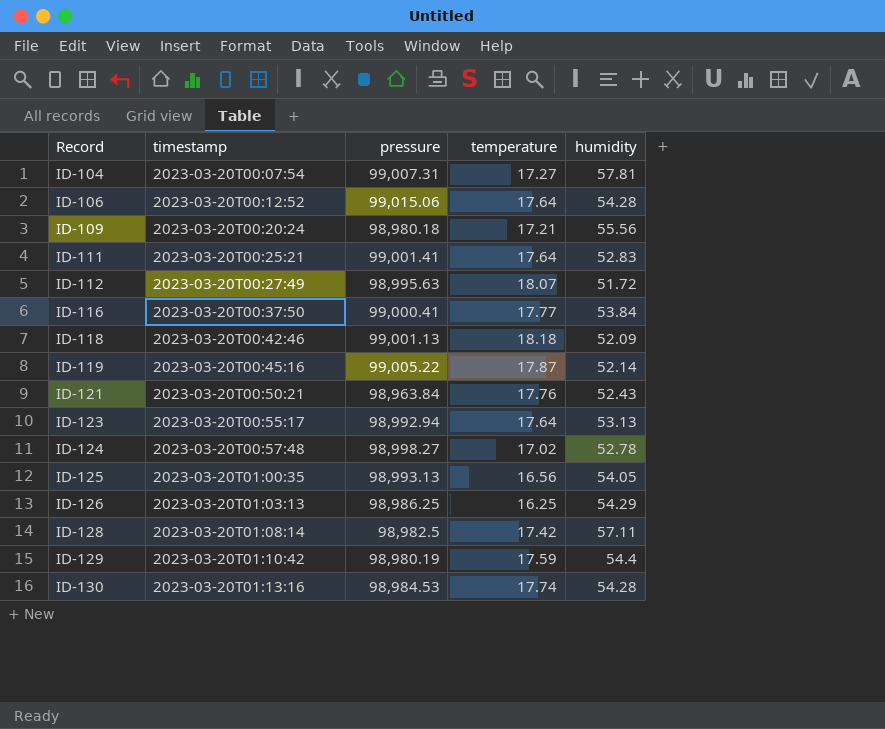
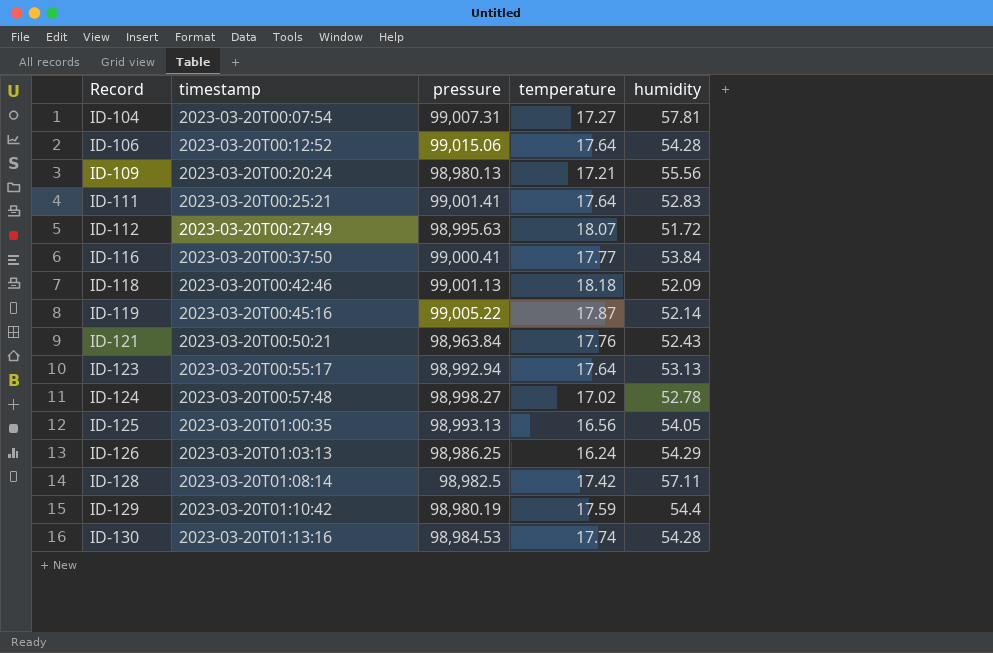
ID-109 | pressure: 98,980.18 -> 98,980.13
ID-126 | temperature: 16.25 -> 16.24

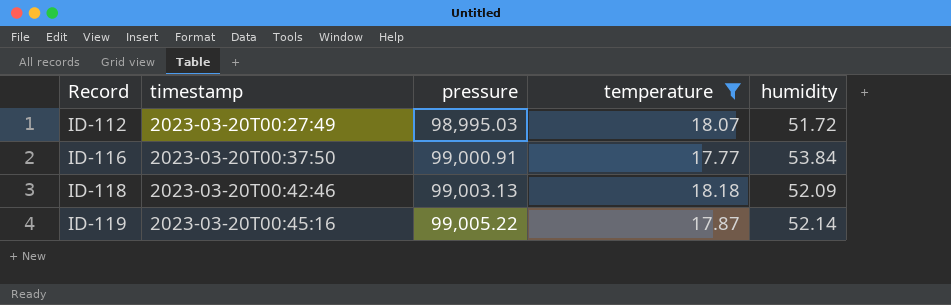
filter: none -> temperature >= 17.77
ID-112 | pressure: 98,995.63 -> 98,995.03
ID-116 | pressure: 99,000.41 -> 99,000.91
ID-118 | pressure: 99,001.13 -> 99,003.13

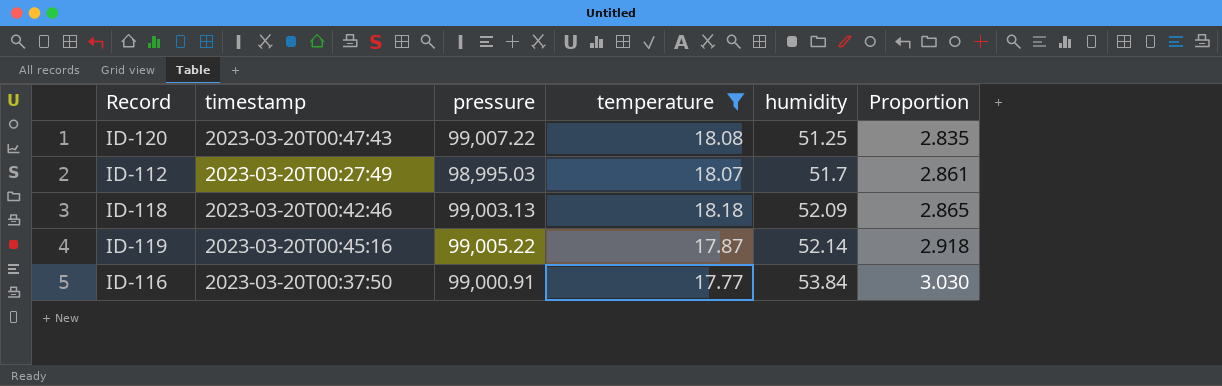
row order: Record ascending -> humidity ascending
column Proportion | formula: none -> [humidity] / [temperature]
row ID-120: none -> 2023-03-20T00:47:43 | 99,007.22 | 18.08 | 51.25 | 2.835
ID-112 | humidity: 51.72 -> 51.7

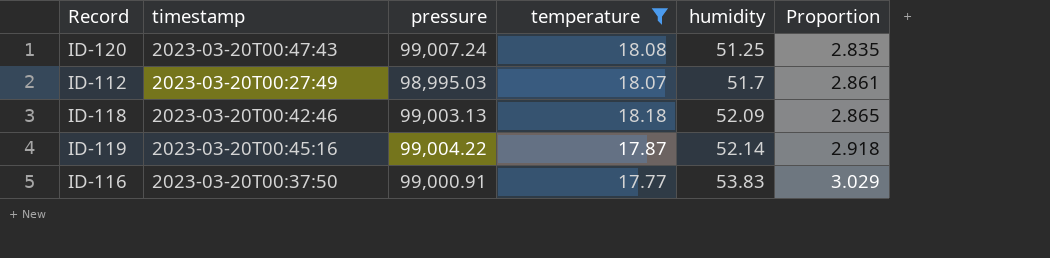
ID-120 | pressure: 99,007.22 -> 99,007.24
ID-119 | pressure: 99,005.22 -> 99,004.22
ID-116 | humidity: 53.84 -> 53.83
ID-116 | Proportion: 3.030 -> 3.029

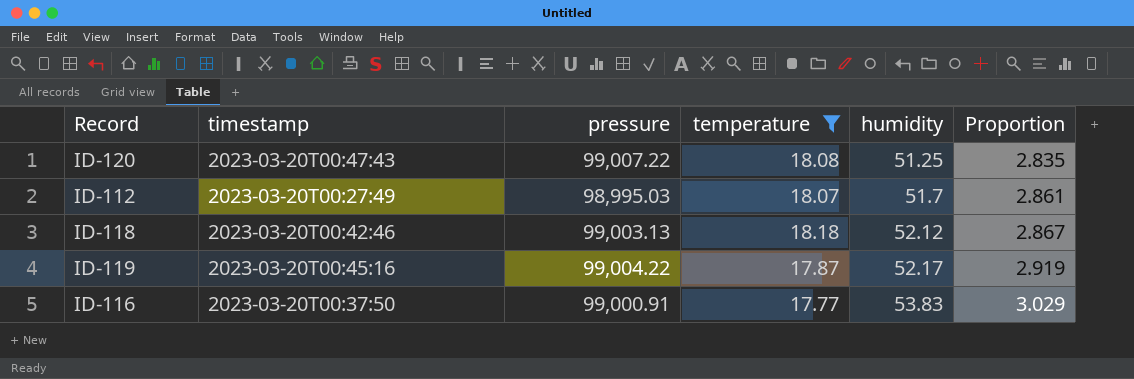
ID-120 | pressure: 99,007.24 -> 99,007.22
ID-118 | humidity: 52.09 -> 52.12
ID-118 | Proportion: 2.865 -> 2.867
ID-119 | humidity: 52.14 -> 52.17
ID-119 | Proportion: 2.918 -> 2.919

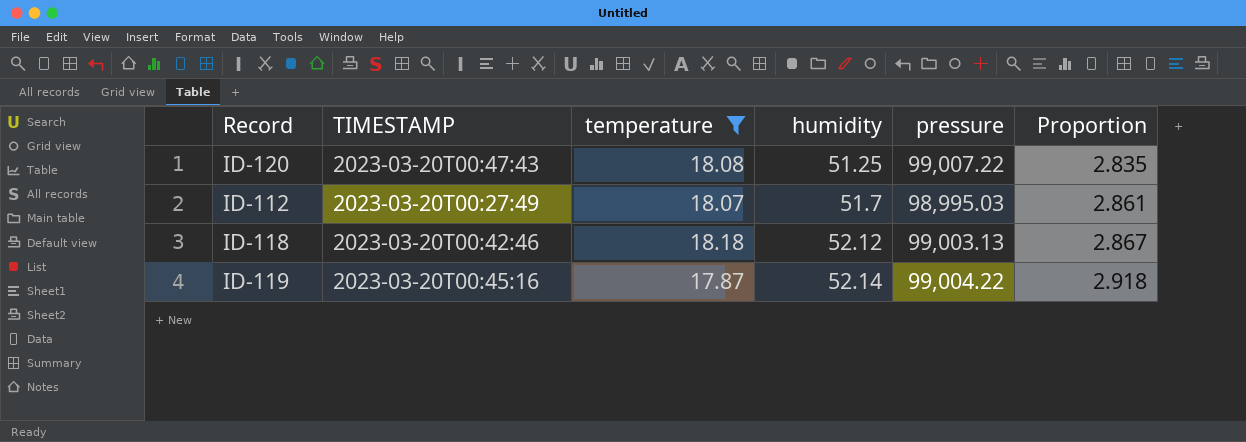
column name: timestamp -> TIMESTAMP
column pressure | position: 3 -> 5
row ID-116: 2023-03-20T00:37:50 | 99,000.91 | 17.77 | 53.83 | 3.029 -> none
ID-119 | humidity: 52.17 -> 52.14
ID-119 | Proportion: 2.919 -> 2.918

